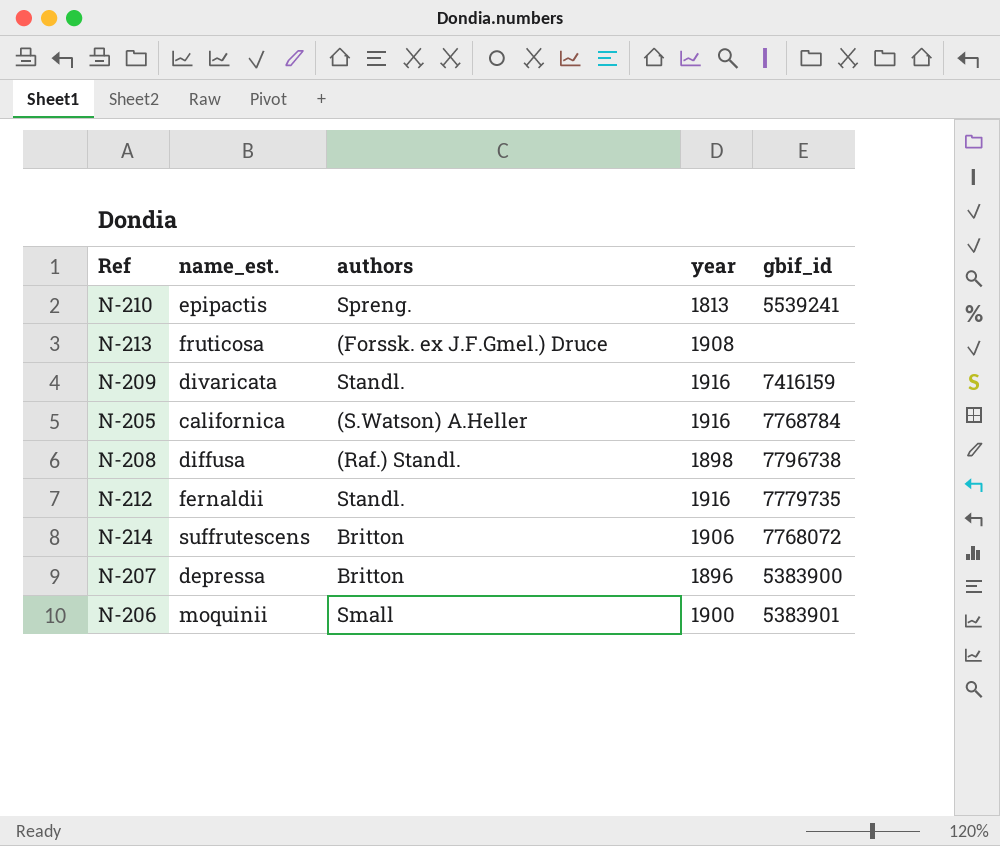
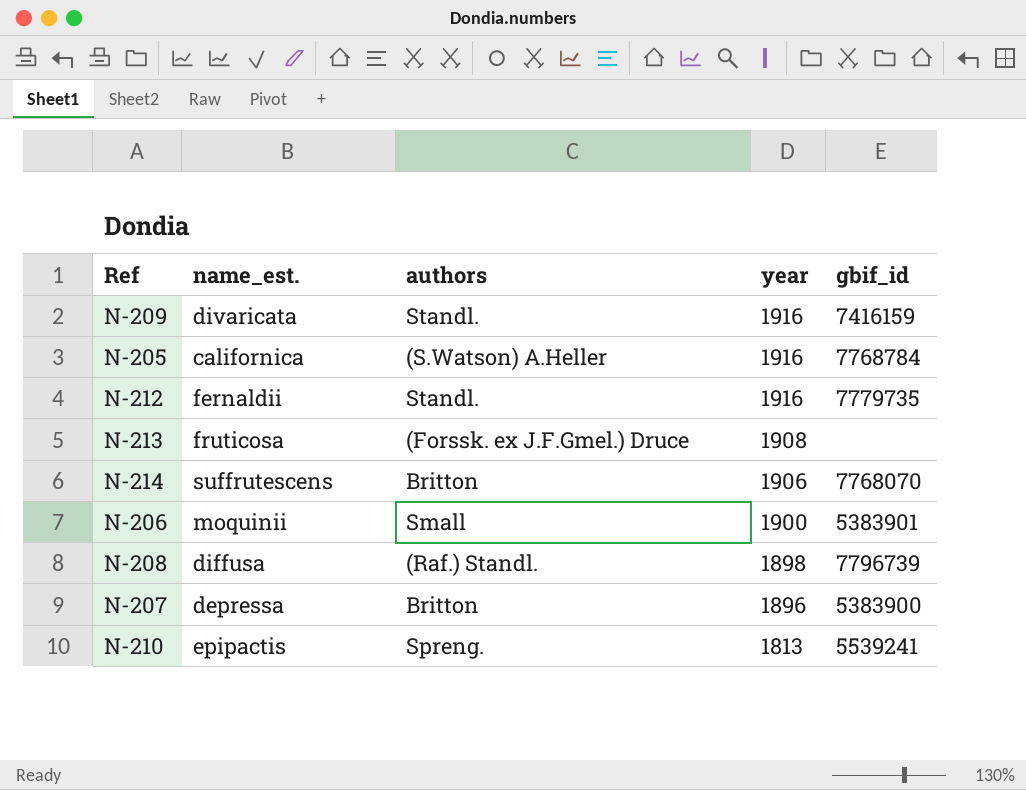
row order: none -> year descending
N-214 | gbif_id: 7768072 -> 7768070
N-208 | gbif_id: 7796738 -> 7796739

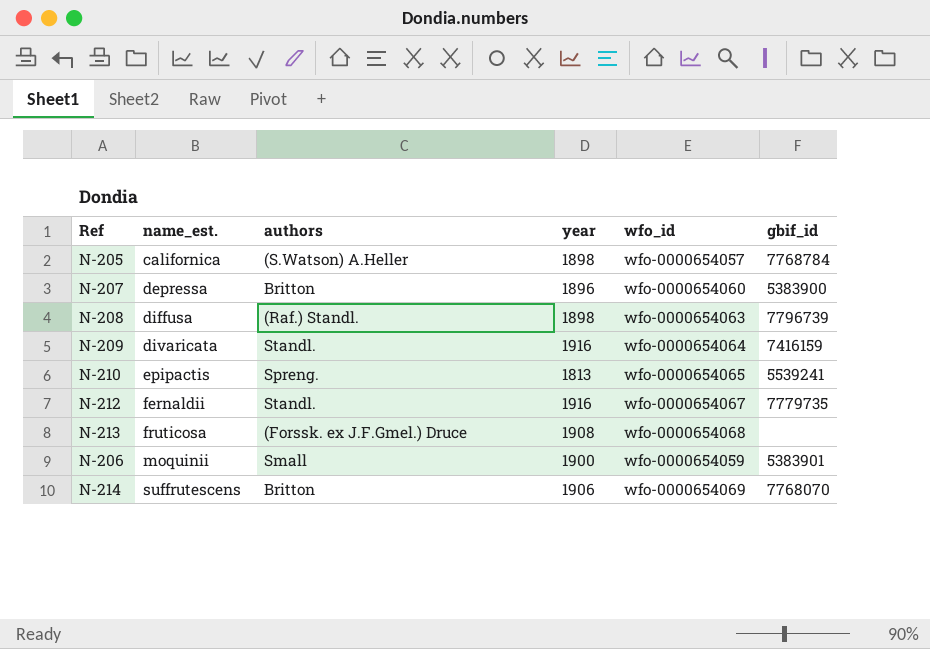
row order: year descending -> name_est. ascending
column wfo_id | position: none -> 5
N-205 | year: 1916 -> 1898

